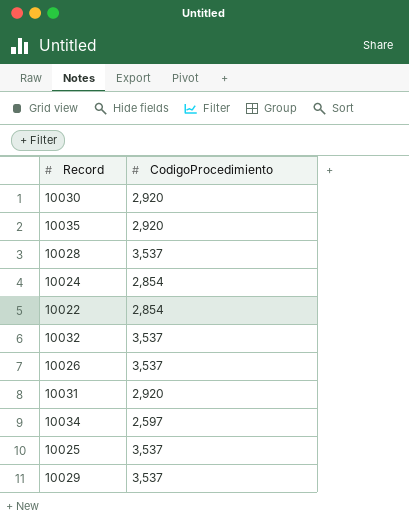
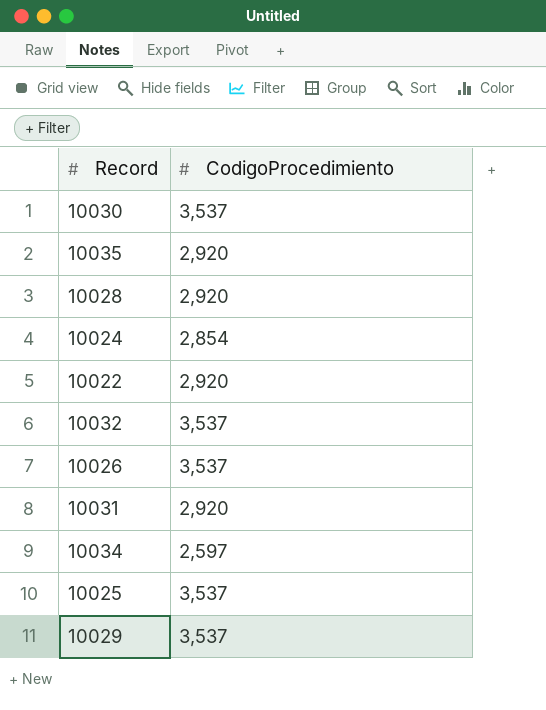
10030 | CodigoProcedimiento: 2,920 -> 3,537
10028 | CodigoProcedimiento: 3,537 -> 2,920
10022 | CodigoProcedimiento: 2,854 -> 2,920

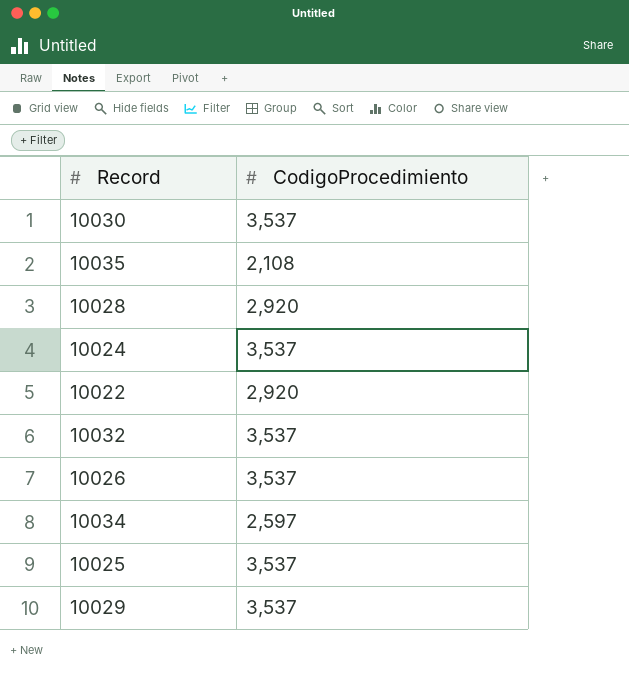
row 10031: 2,920 -> none
10035 | CodigoProcedimiento: 2,920 -> 2,108
10024 | CodigoProcedimiento: 2,854 -> 3,537

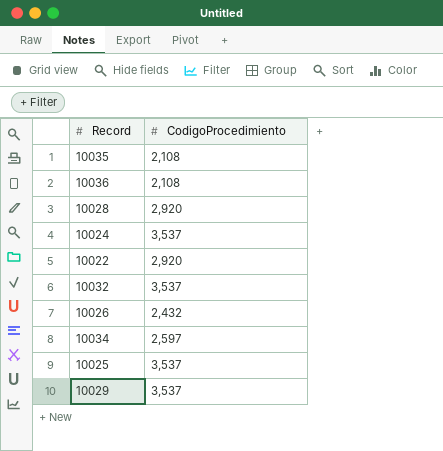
row 10030: 3,537 -> none
row 10036: none -> 2,108
10026 | CodigoProcedimiento: 3,537 -> 2,432

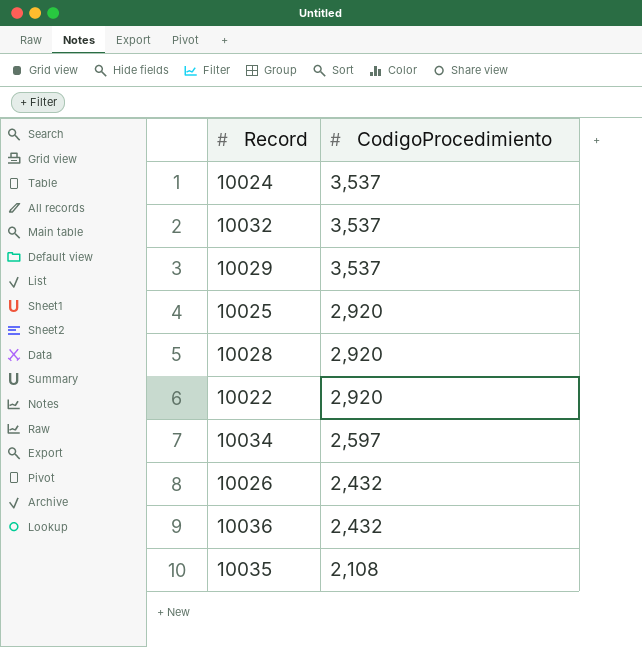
row order: none -> CodigoProcedimiento descending
10025 | CodigoProcedimiento: 3,537 -> 2,920
10036 | CodigoProcedimiento: 2,108 -> 2,432

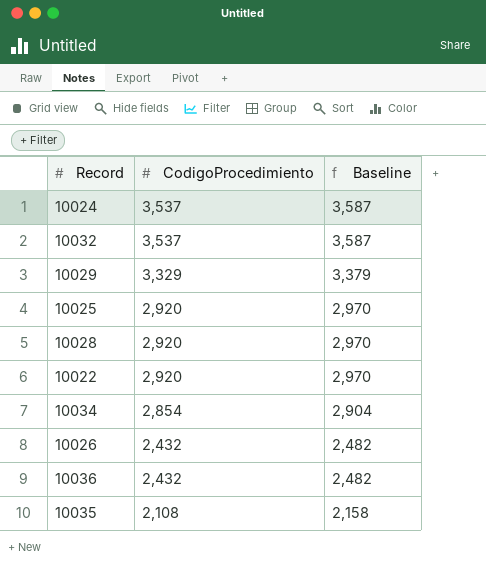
column Baseline | formula: none -> [CodigoProcedimiento] + 50
10029 | CodigoProcedimiento: 3,537 -> 3,329
10034 | CodigoProcedimiento: 2,597 -> 2,854

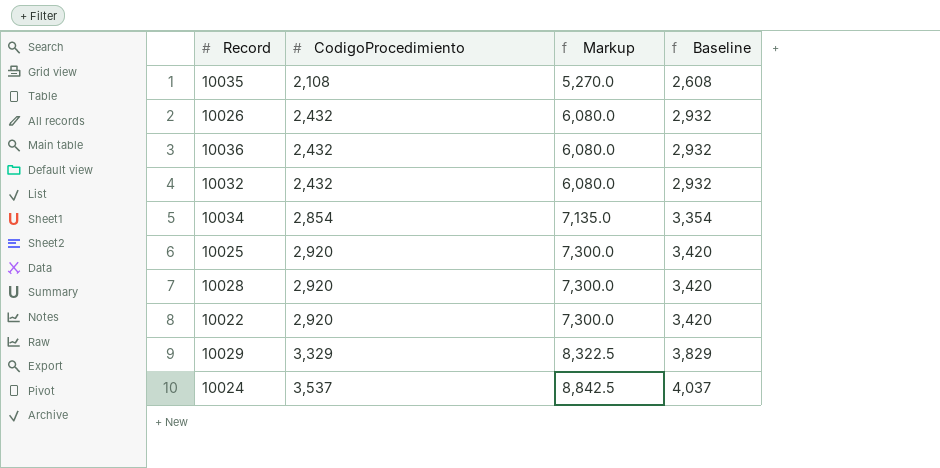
row order: CodigoProcedimiento descending -> CodigoProcedimiento ascending
column Markup | formula: none -> [CodigoProcedimiento] * 2.5
column Baseline | formula: [CodigoProcedimiento] + 50 -> [CodigoProcedimiento] + 500
10032 | CodigoProcedimiento: 3,537 -> 2,432

